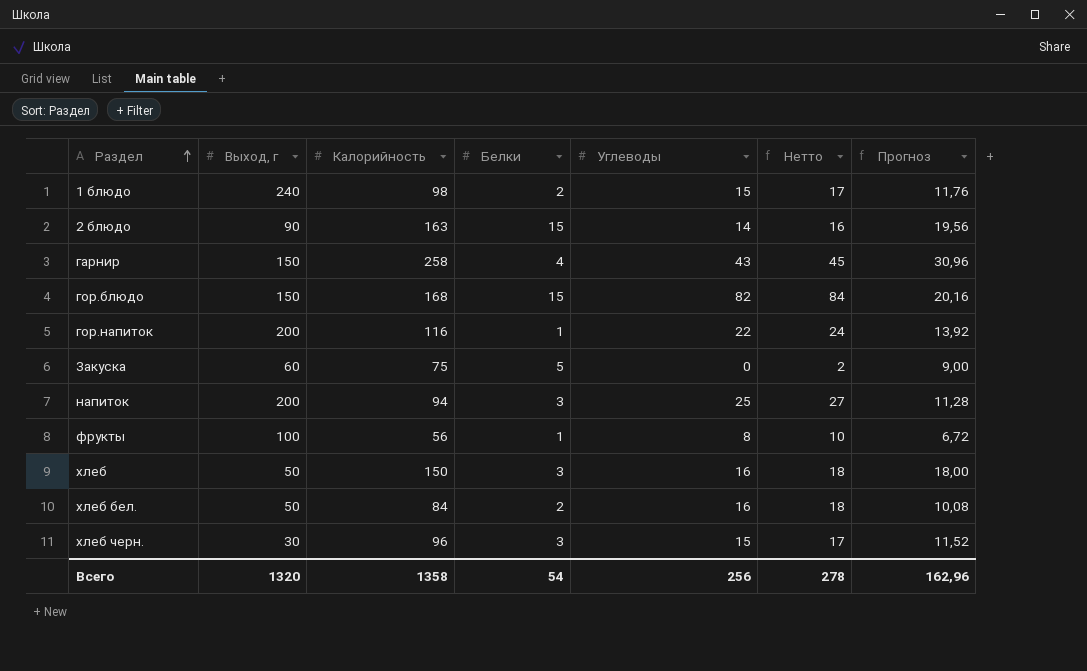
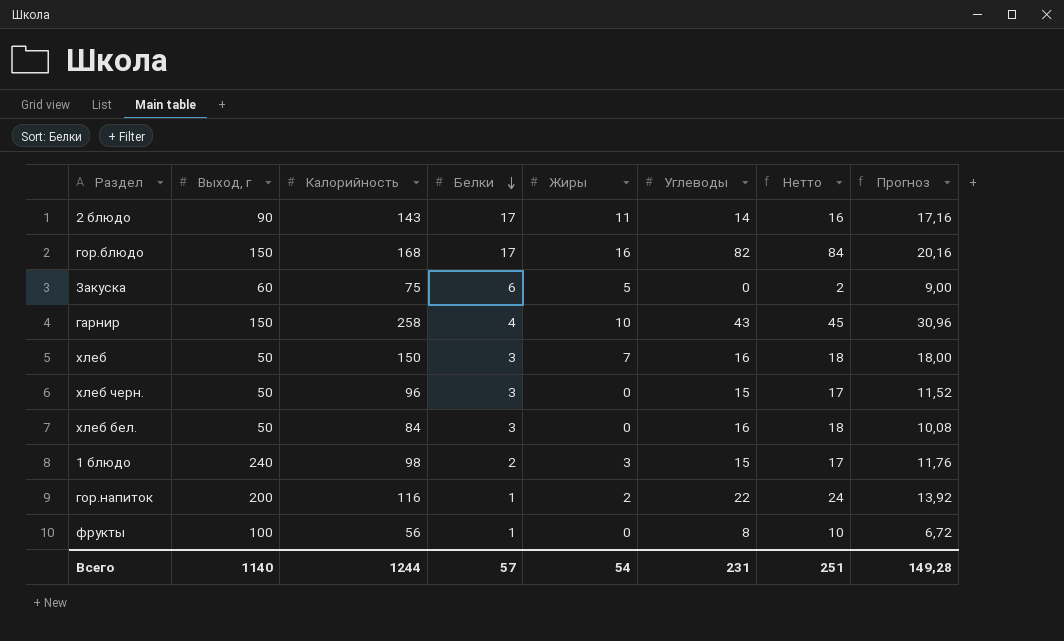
row order: Раздел ascending -> Белки descending
column Жиры | position: none -> 5
row напиток: 200 | 94 | 3 | 25 | 27 | 11,28 -> none
2 блюдо | Калорийность: 163 -> 143
2 блюдо | Белки: 15 -> 17
2 блюдо | Прогноз: 19,56 -> 17,16
гор.блюдо | Белки: 15 -> 17
Закуска | Белки: 5 -> 6
хлеб черн. | Выход, г: 30 -> 50
хлеб бел. | Белки: 2 -> 3
Всего | Выход, г: 1320 -> 1140
Всего | Калорийность: 1358 -> 1244
Всего | Белки: 54 -> 57
Всего | Углеводы: 256 -> 231
Всего | Нетто: 278 -> 251
Всего | Прогноз: 162,96 -> 149,28

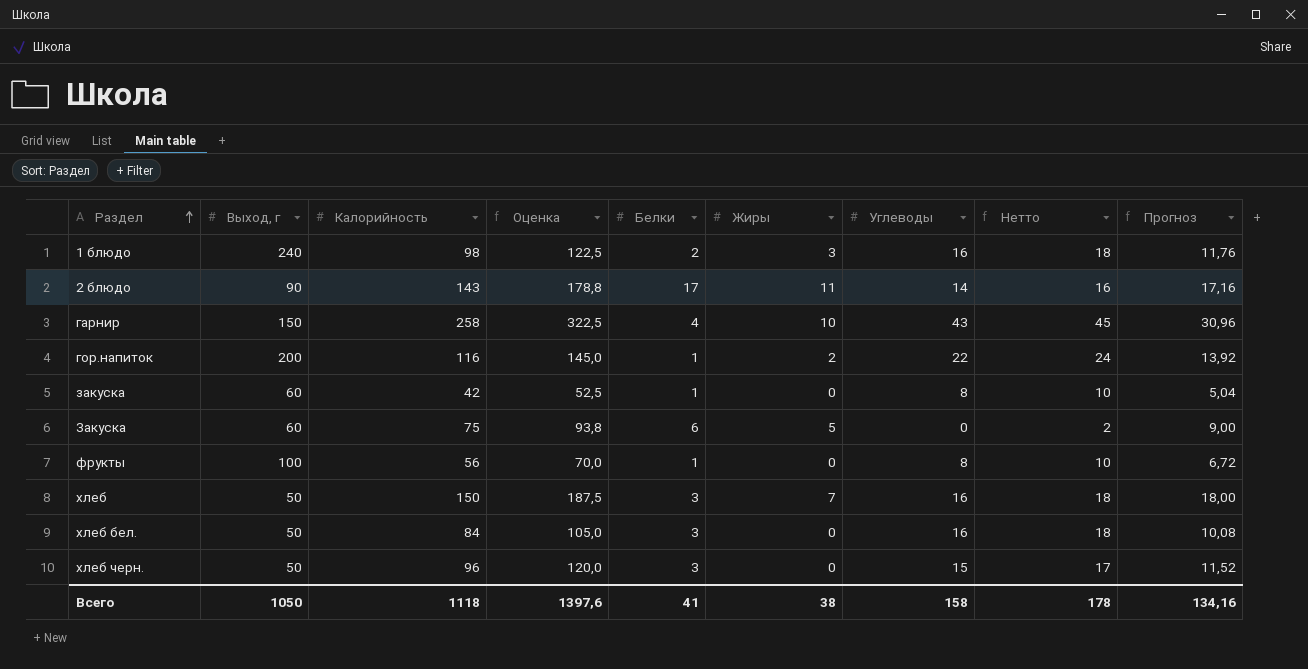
row order: Белки descending -> Раздел ascending
column Оценка | formula: none -> [Калорийность] * 1,25
row гор.блюдо: 150 | 168 | 17 | 16 | 82 | 84 | 20,16 -> none
1 блюдо | Углеводы: 15 -> 16
1 блюдо | Нетто: 17 -> 18
row закуска: none -> 60 | 42 | 52,5 | 1 | 0 | 8 | 10 | 5,04
Всего | Выход, г: 1140 -> 1050
Всего | Калорийность: 1244 -> 1118
Всего | Белки: 57 -> 41
Всего | Жиры: 54 -> 38
Всего | Углеводы: 231 -> 158
Всего | Нетто: 251 -> 178
Всего | Прогноз: 149,28 -> 134,16

